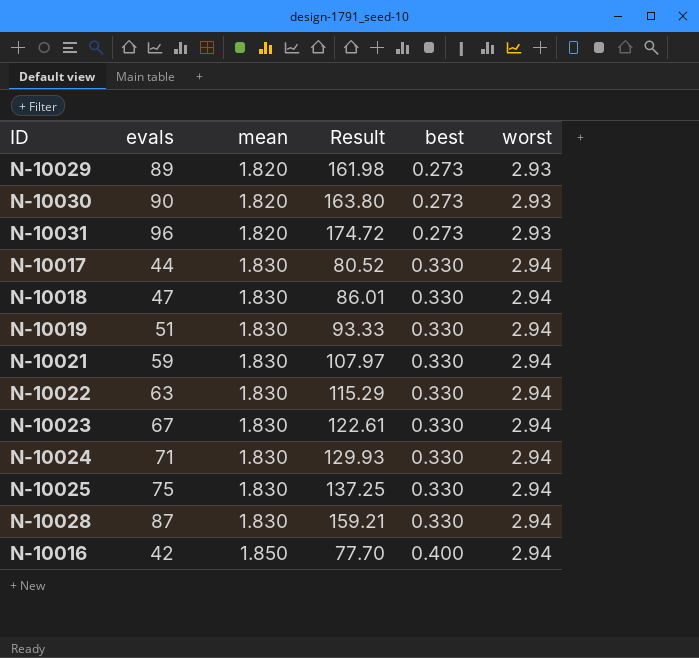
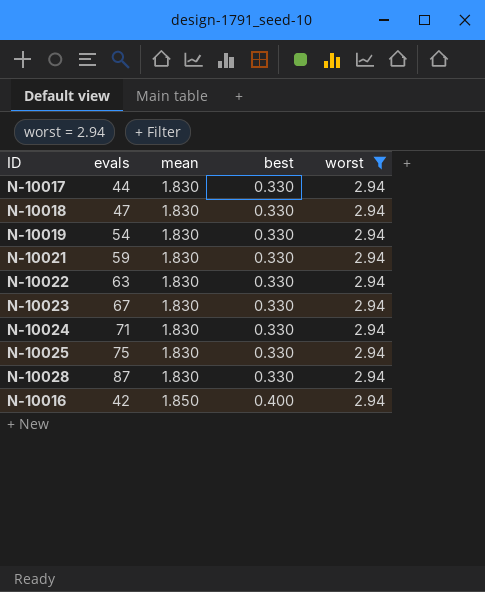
filter: none -> worst = 2.94
column Result | formula: [evals] * [mean] -> none
N-10019 | evals: 51 -> 54

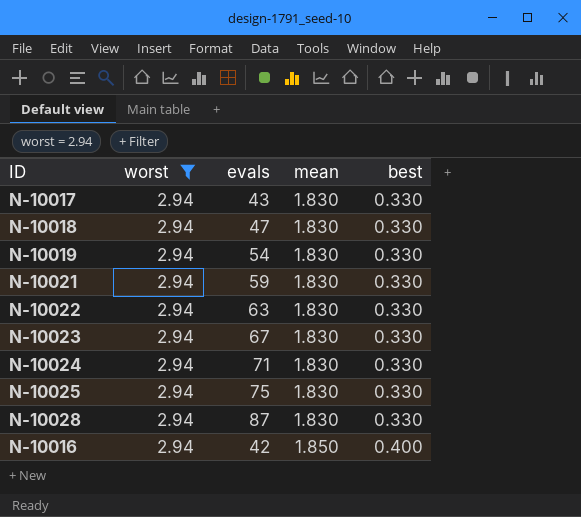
column worst | position: 5 -> 2
N-10017 | evals: 44 -> 43

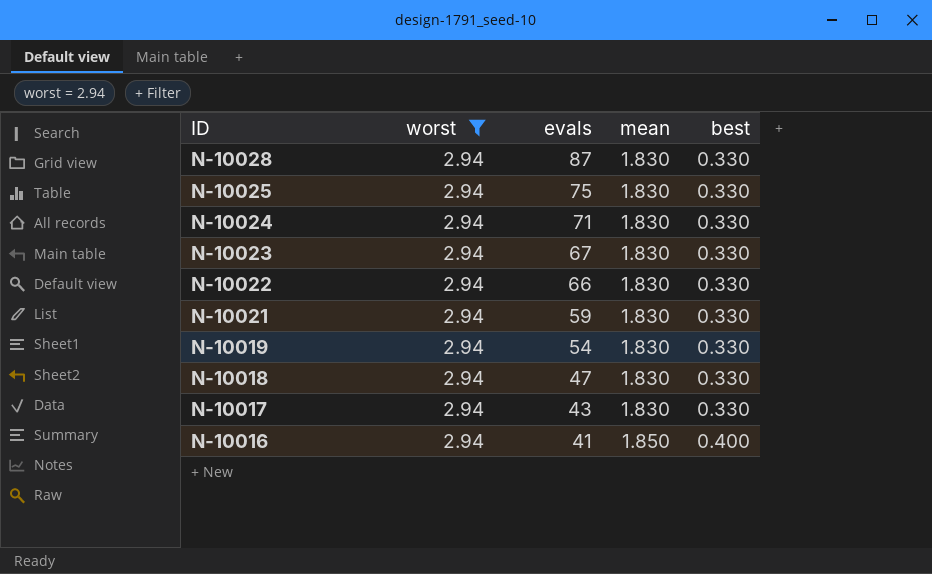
row order: mean ascending -> ID descending
N-10022 | evals: 63 -> 66
N-10016 | evals: 42 -> 41

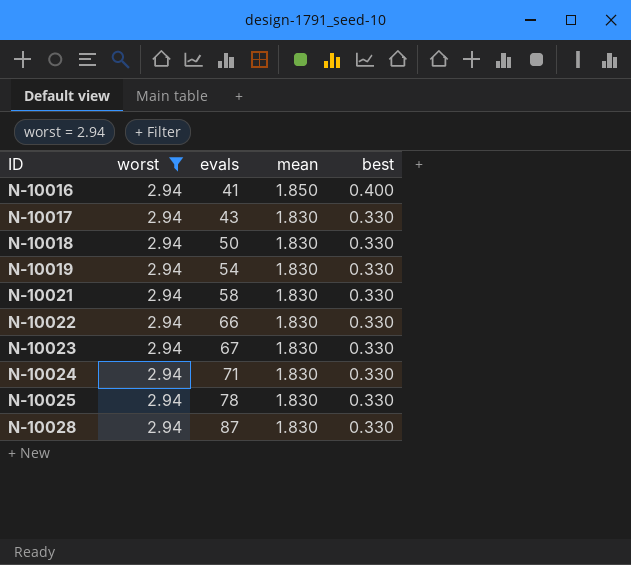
row order: ID descending -> ID ascending
N-10018 | evals: 47 -> 50
N-10021 | evals: 59 -> 58
N-10025 | evals: 75 -> 78

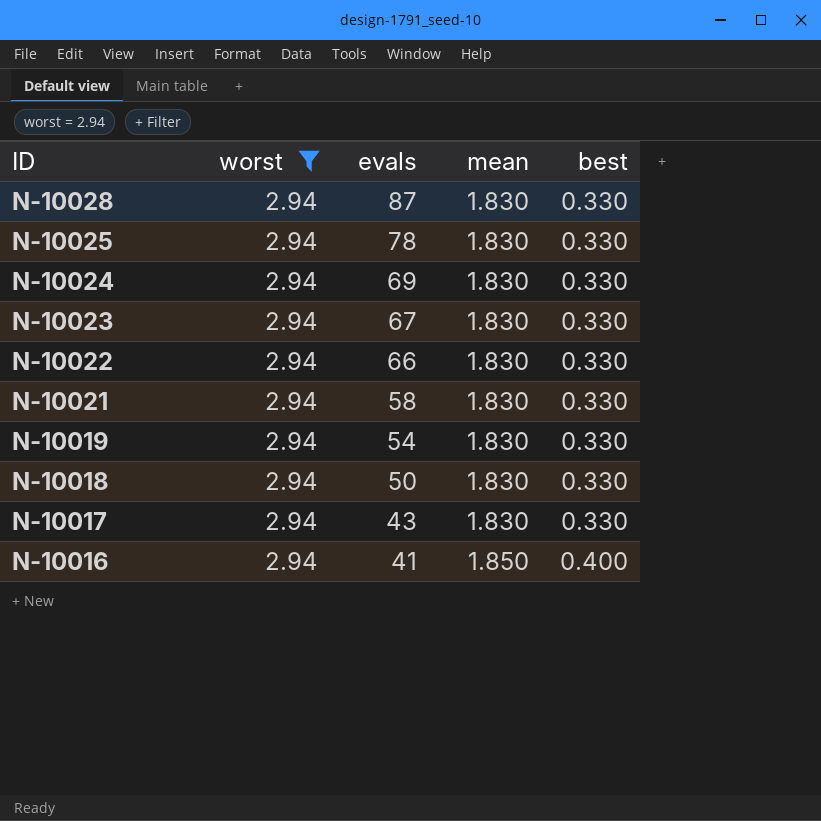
row order: ID ascending -> ID descending
N-10024 | evals: 71 -> 69

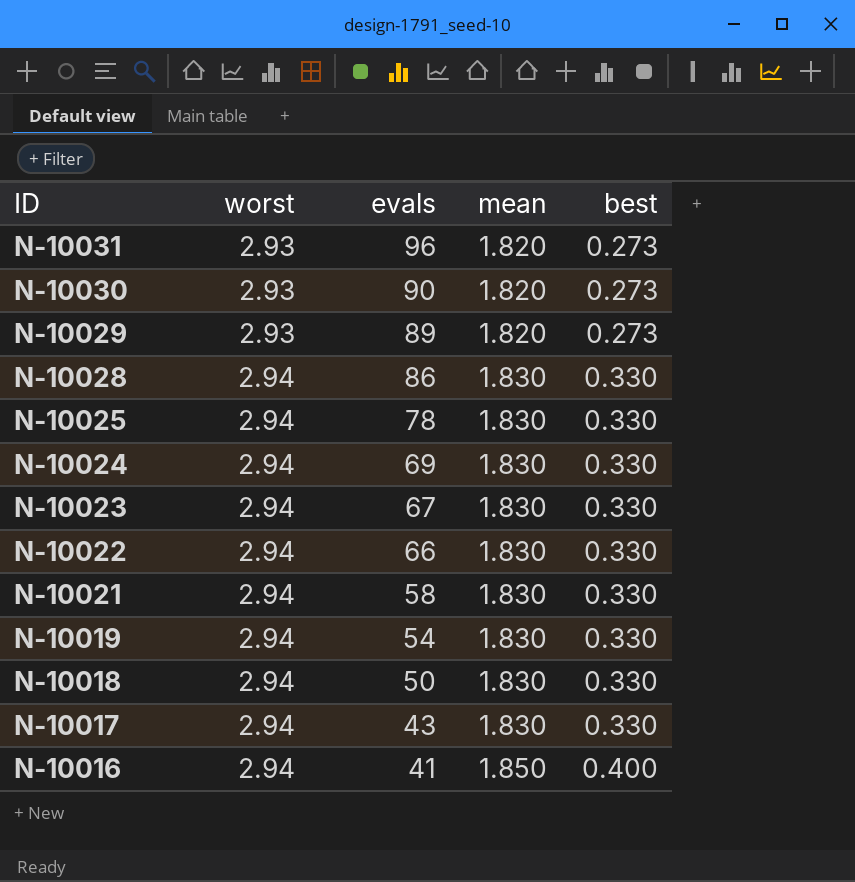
filter: worst = 2.94 -> none
N-10028 | evals: 87 -> 86

